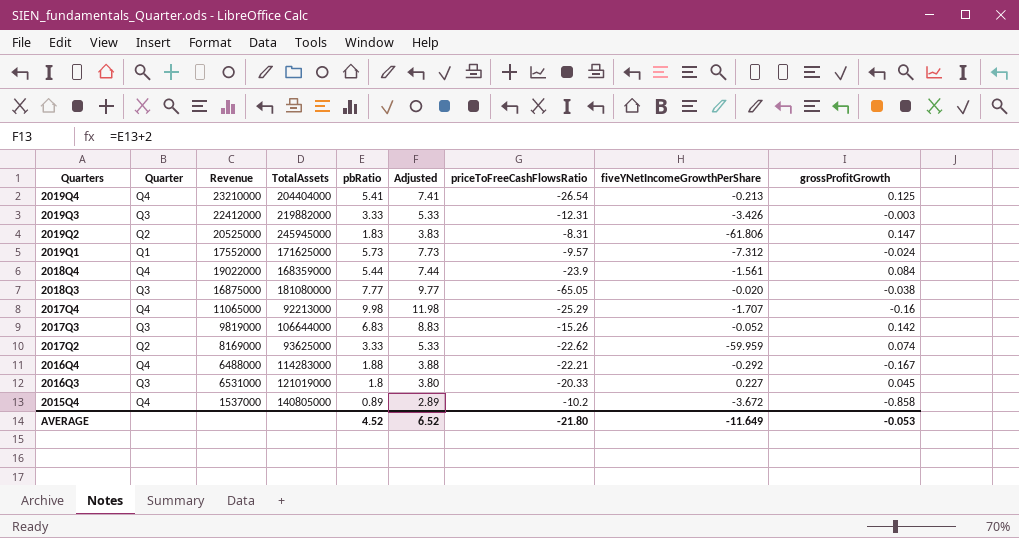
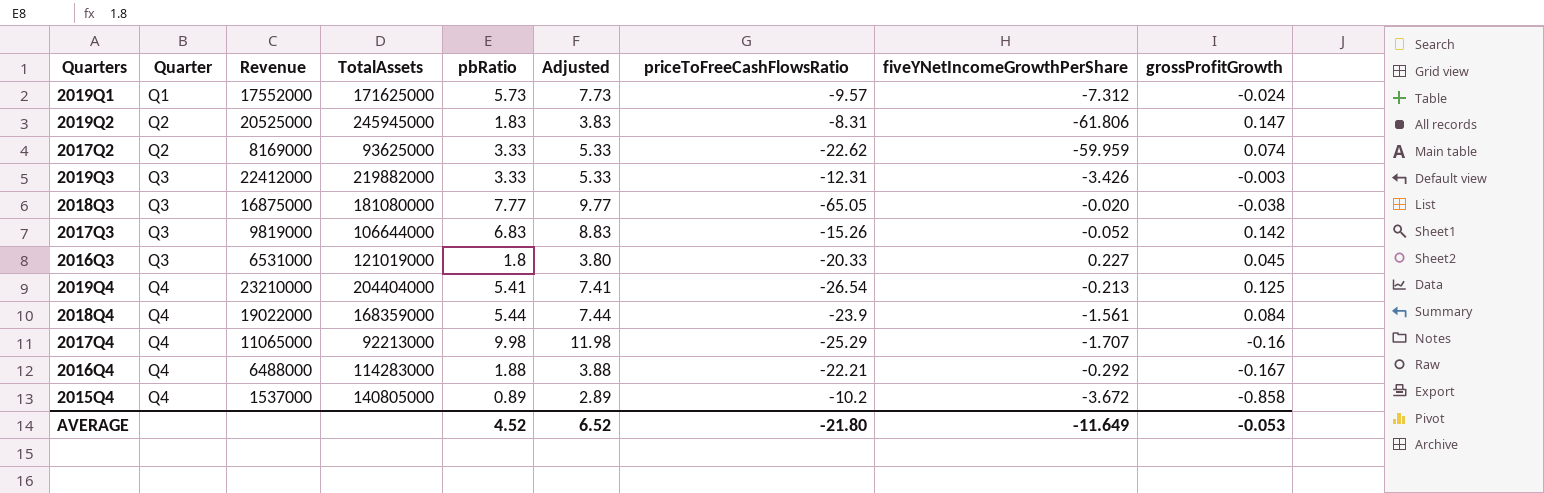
row order: Quarters descending -> Quarter ascending

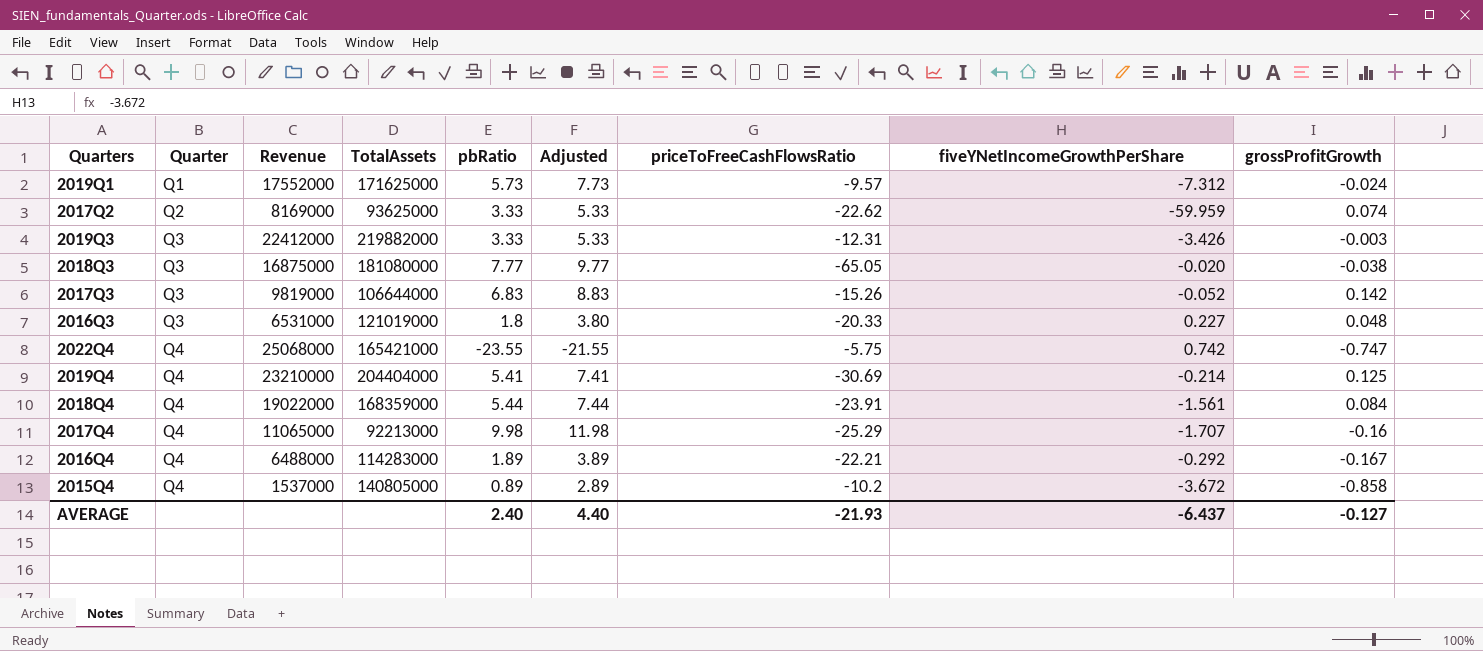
row 2019Q2: Q2 | 20525000 | 245945000 | 1.83 | 3.83 | -8.31 | -61.806 | 0.147 -> none
2016Q3 | grossProfitGrowth: 0.045 -> 0.048
row 2022Q4: none -> Q4 | 25068000 | 165421000 | -23.55 | -21.55 | -5.75 | 0.742 | -0.747
2019Q4 | priceToFreeCashFlowsRatio: -26.54 -> -30.69
2019Q4 | fiveYNetIncomeGrowthPerShare: -0.213 -> -0.214
2018Q4 | priceToFreeCashFlowsRatio: -23.9 -> -23.91
2016Q4 | pbRatio: 1.88 -> 1.89
2016Q4 | Adjusted: 3.88 -> 3.89
AVERAGE | pbRatio: 4.52 -> 2.40
AVERAGE | Adjusted: 6.52 -> 4.40
AVERAGE | priceToFreeCashFlowsRatio: -21.80 -> -21.93
AVERAGE | fiveYNetIncomeGrowthPerShare: -11.649 -> -6.437
AVERAGE | grossProfitGrowth: -0.053 -> -0.127

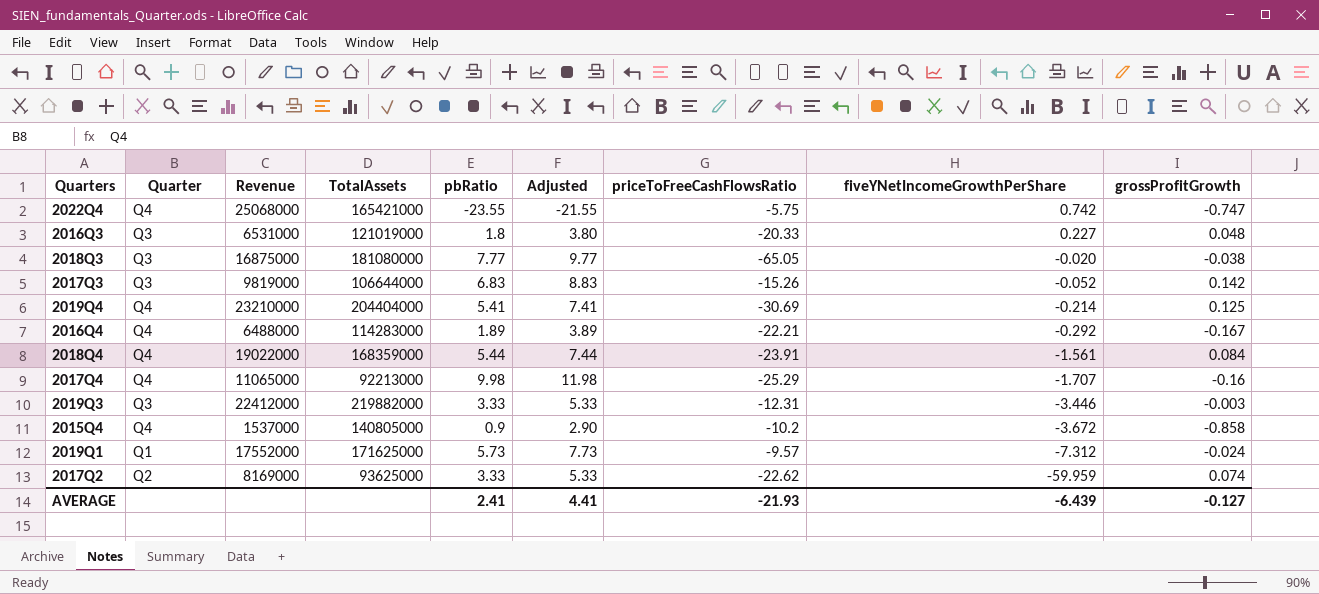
row order: Quarter ascending -> fiveYNetIncomeGrowthPerShare descending
2019Q3 | fiveYNetIncomeGrowthPerShare: -3.426 -> -3.446
2015Q4 | pbRatio: 0.89 -> 0.9
2015Q4 | Adjusted: 2.89 -> 2.90
AVERAGE | pbRatio: 2.40 -> 2.41
AVERAGE | Adjusted: 4.40 -> 4.41
AVERAGE | fiveYNetIncomeGrowthPerShare: -6.437 -> -6.439

